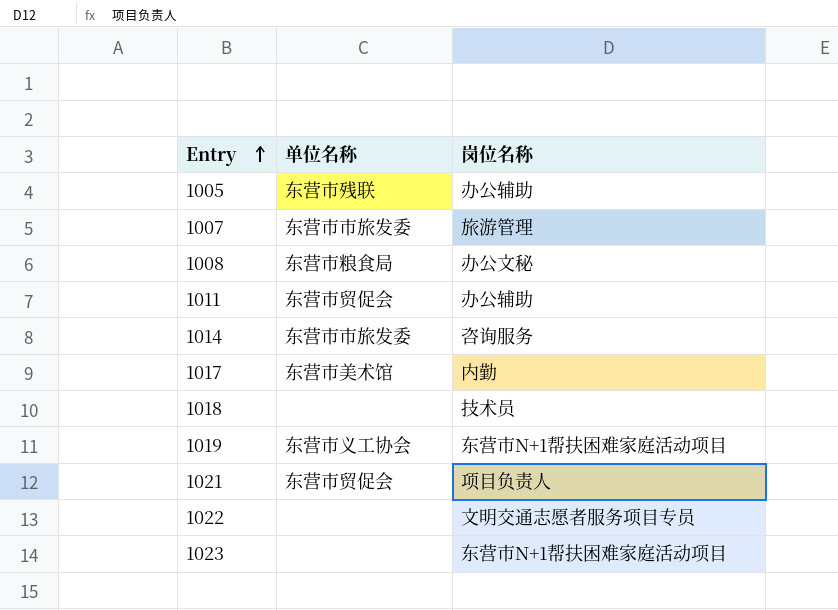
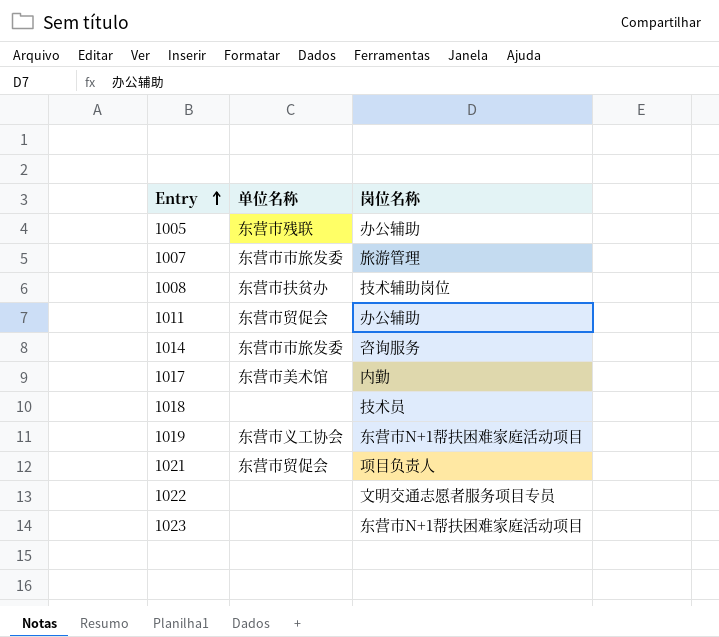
1008 | 单位名称: 东营市粮食局 -> 东营市扶贫办
1008 | 岗位名称: 办公文秘 -> 技术辅助岗位

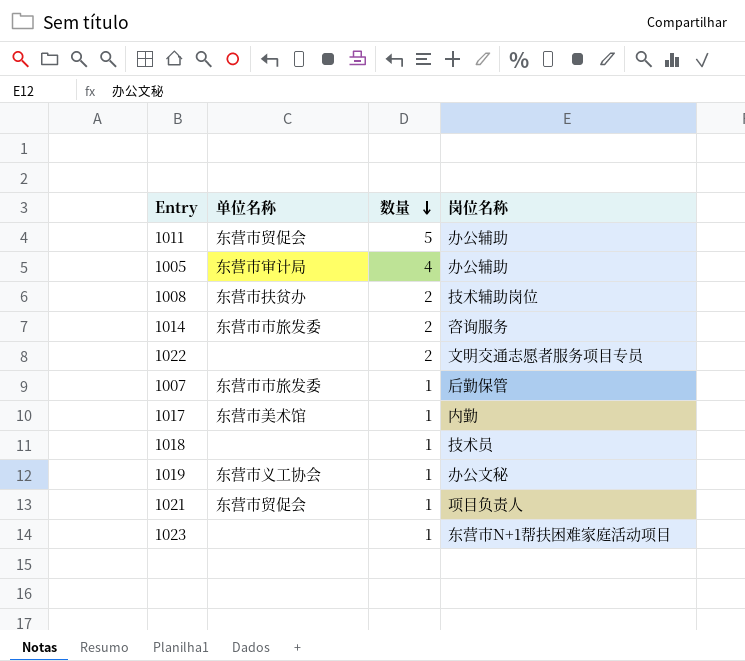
row order: Entry ascending -> 数量 descending
column 数量 | position: none -> 3
1005 | 单位名称: 东营市残联 -> 东营市审计局
1007 | 岗位名称: 旅游管理 -> 后勤保管
1019 | 岗位名称: 东营市N+1帮扶困难家庭活动项目 -> 办公文秘

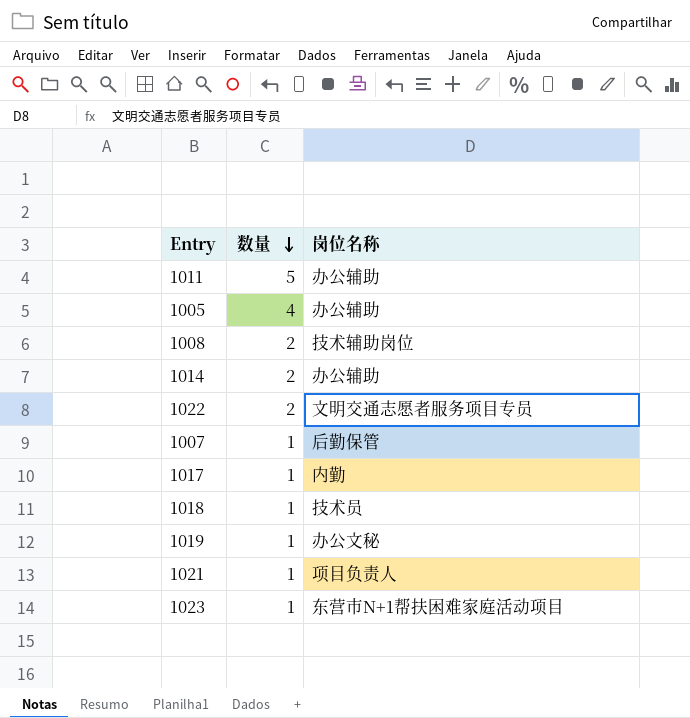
column 单位名称 | position: 2 -> none
1014 | 岗位名称: 咨询服务 -> 办公辅助

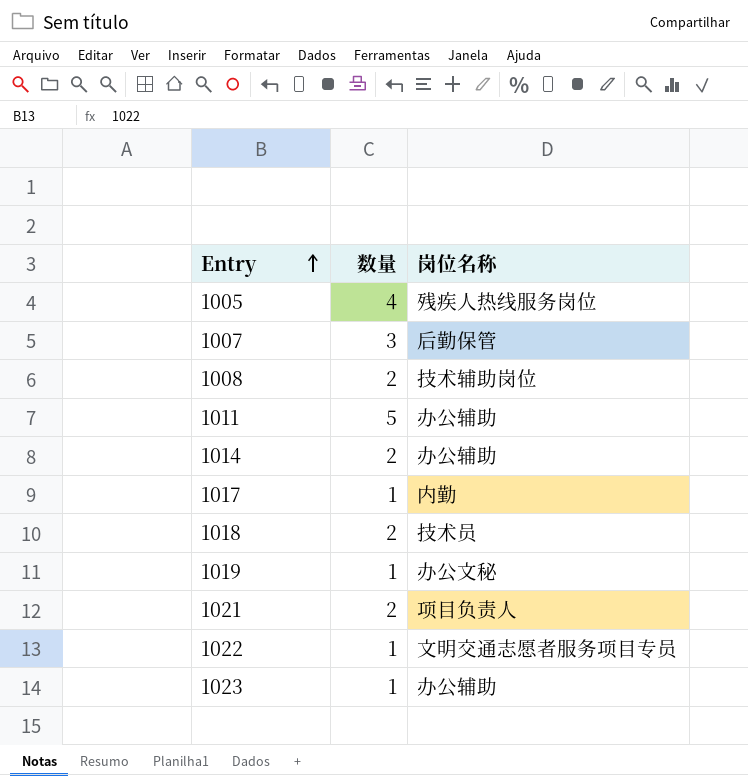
row order: 数量 descending -> Entry ascending
1005 | 岗位名称: 办公辅助 -> 残疾人热线服务岗位
1007 | 数量: 1 -> 3
1018 | 数量: 1 -> 2
1021 | 数量: 1 -> 2
1022 | 数量: 2 -> 1
1023 | 岗位名称: 东营市N+1帮扶困难家庭活动项目 -> 办公辅助

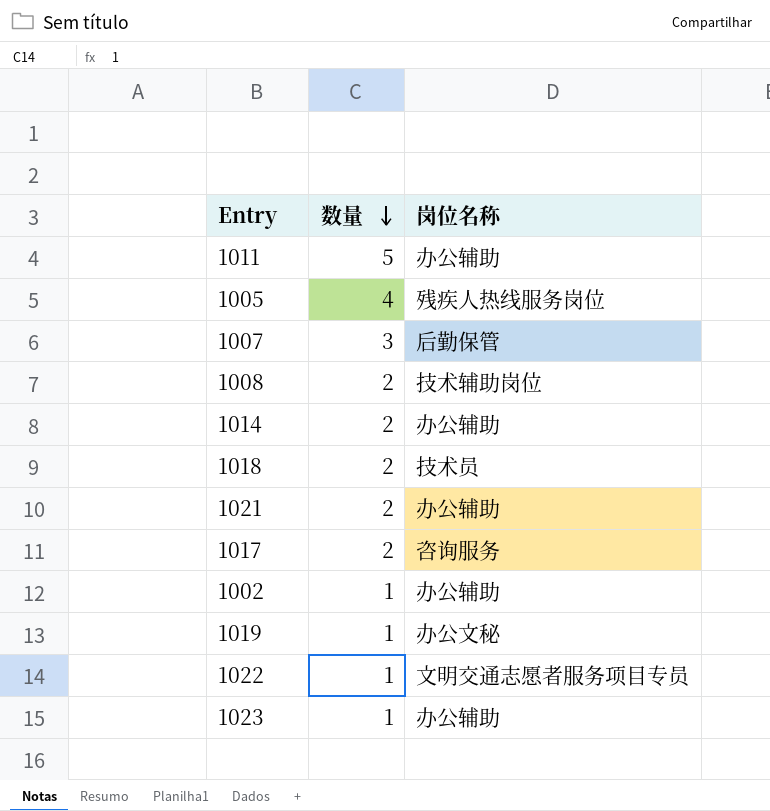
row order: Entry ascending -> 数量 descending
1021 | 岗位名称: 项目负责人 -> 办公辅助
1017 | 数量: 1 -> 2
1017 | 岗位名称: 内勤 -> 咨询服务
row 1002: none -> 1 | 办公辅助

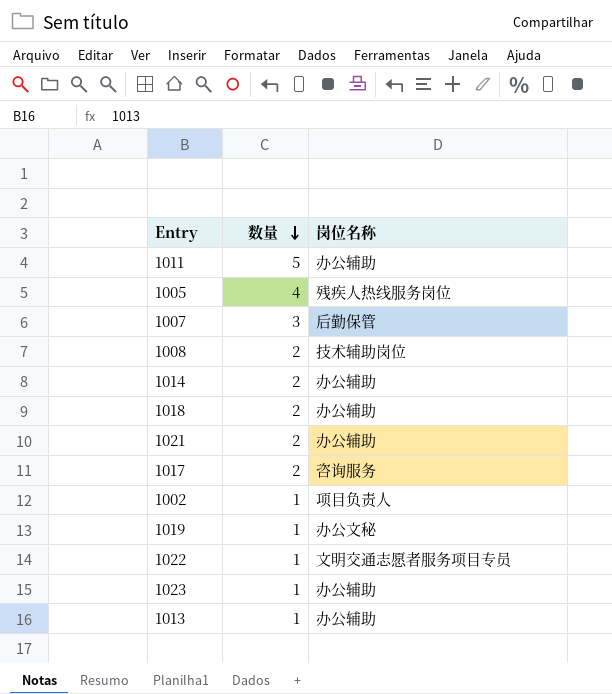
1018 | 岗位名称: 技术员 -> 办公辅助
1002 | 岗位名称: 办公辅助 -> 项目负责人
row 1013: none -> 1 | 办公辅助

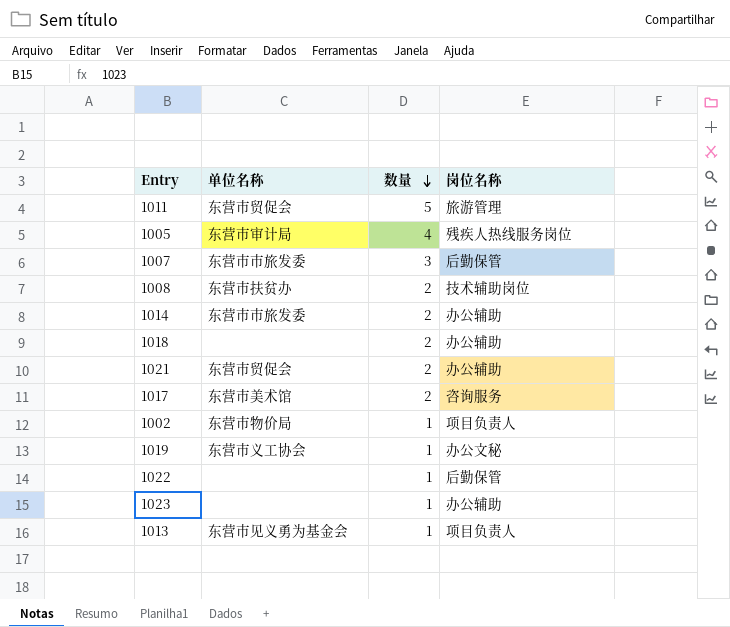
column 单位名称 | position: none -> 2
1011 | 岗位名称: 办公辅助 -> 旅游管理
1022 | 岗位名称: 文明交通志愿者服务项目专员 -> 后勤保管
1013 | 岗位名称: 办公辅助 -> 项目负责人

